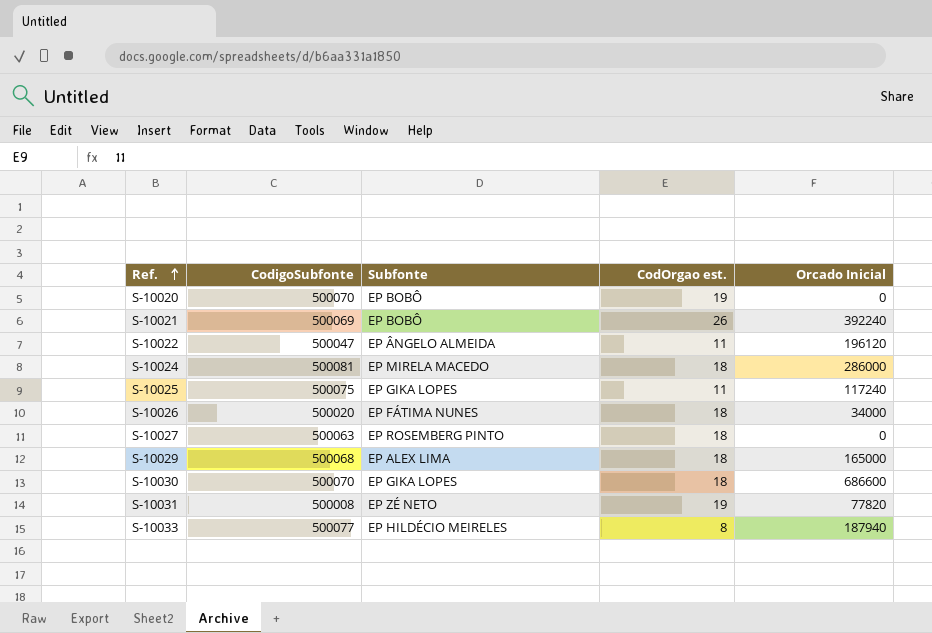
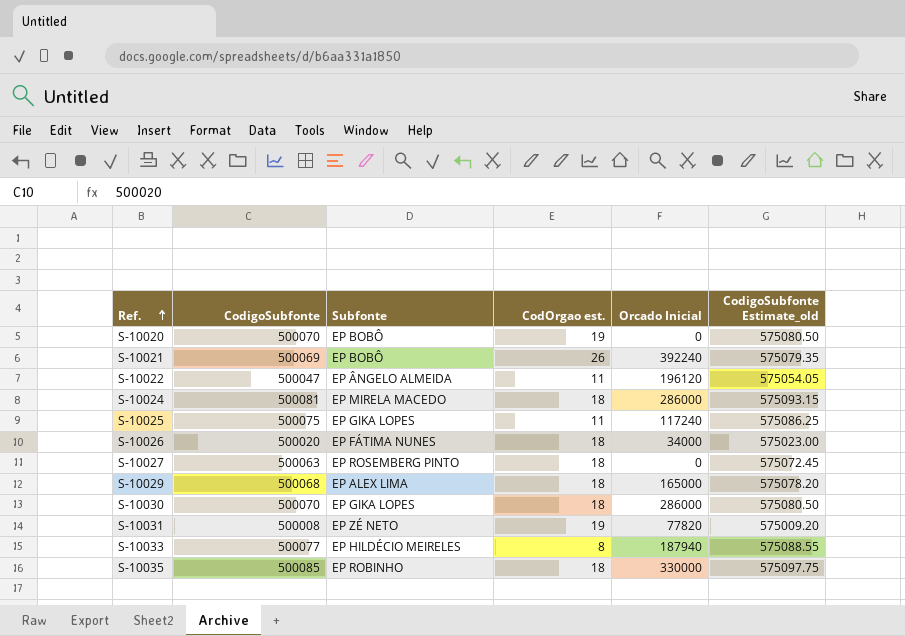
column CodigoSubfonte Estimate_old | formula: none -> [CodigoSubfonte] * 1.15
S-10030 | Orcado Inicial: 686600 -> 286000
row S-10035: none -> 500085 | EP ROBINHO | 18 | 330000 | 575097.75

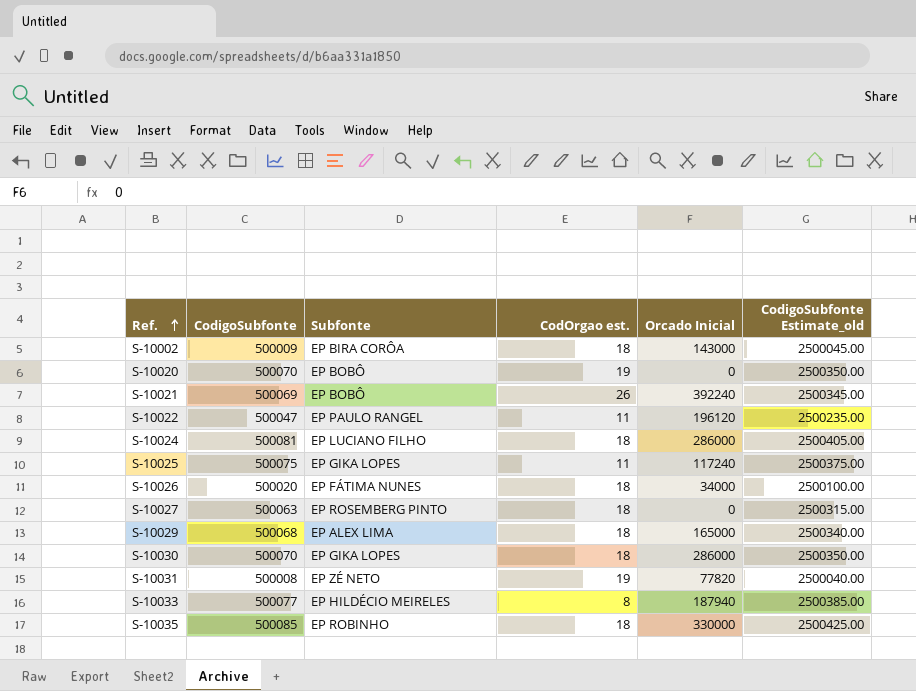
column CodigoSubfonte Estimate_old | formula: [CodigoSubfonte] * 1.15 -> [CodigoSubfonte] * 5
row S-10002: none -> 500009 | EP BIRA CORÔA | 18 | 143000 | 2500045.00
S-10022 | Subfonte: EP ÂNGELO ALMEIDA -> EP PAULO RANGEL
S-10024 | Subfonte: EP MIRELA MACEDO -> EP LUCIANO FILHO

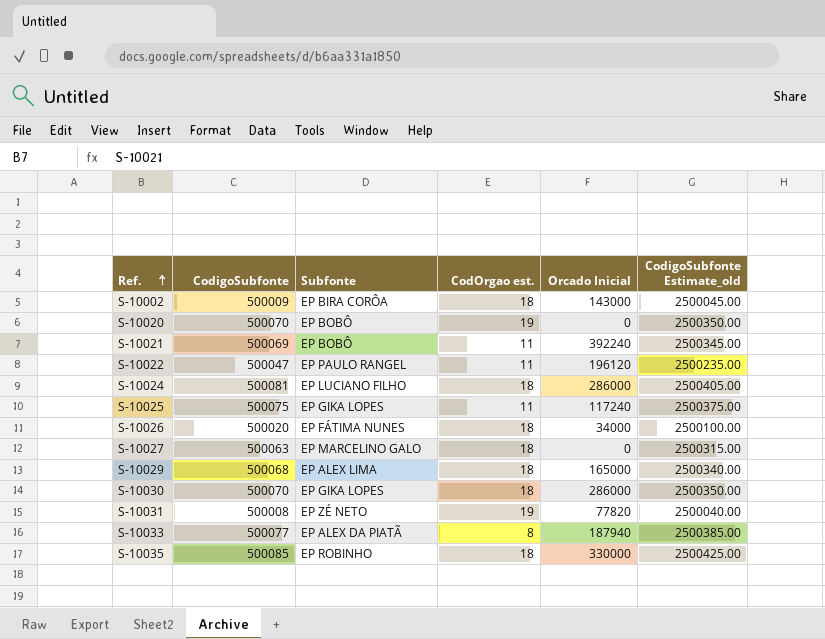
S-10021 | CodOrgao est.: 26 -> 11
S-10027 | Subfonte: EP ROSEMBERG PINTO -> EP MARCELINO GALO
S-10033 | Subfonte: EP HILDÉCIO MEIRELES -> EP ALEX DA PIATÃ

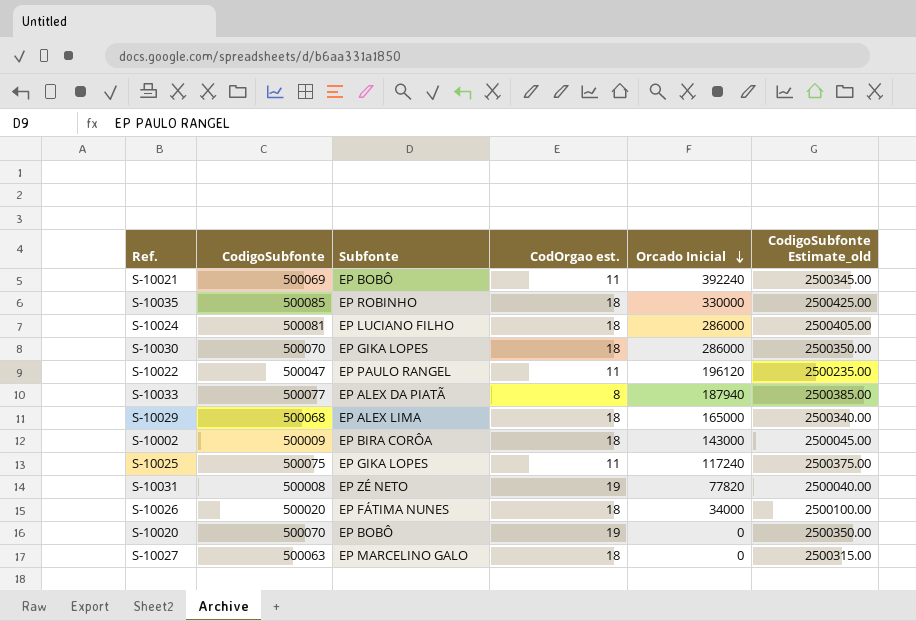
row order: Ref. ascending -> Orcado Inicial descending

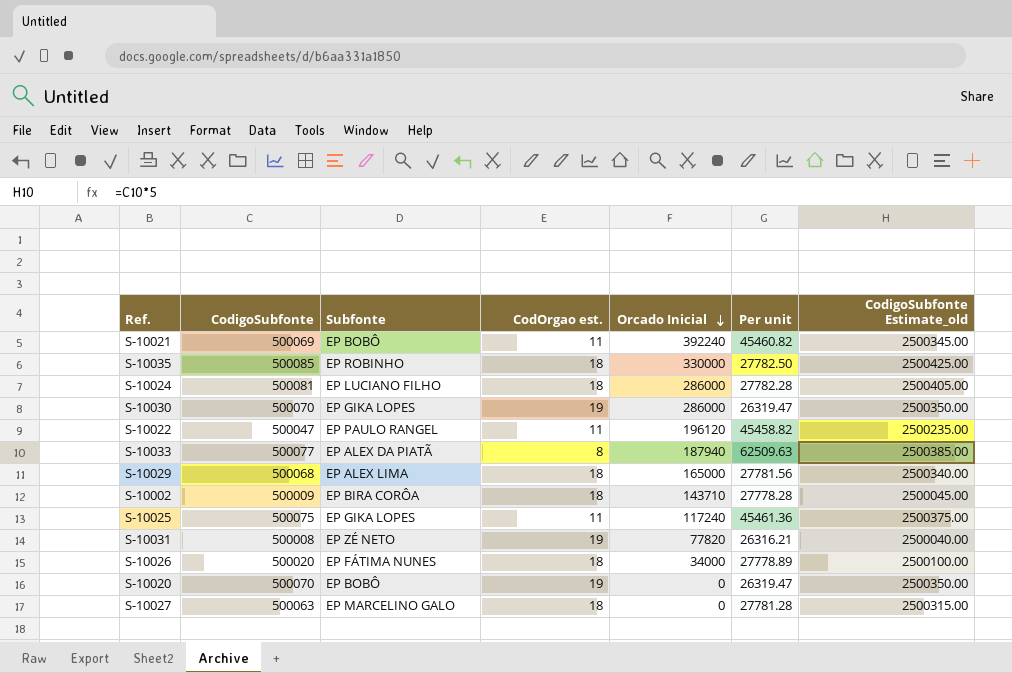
column Per unit | formula: none -> [CodigoSubfonte] / [CodOrgao est.]
S-10030 | CodOrgao est.: 18 -> 19
S-10002 | Orcado Inicial: 143000 -> 143710

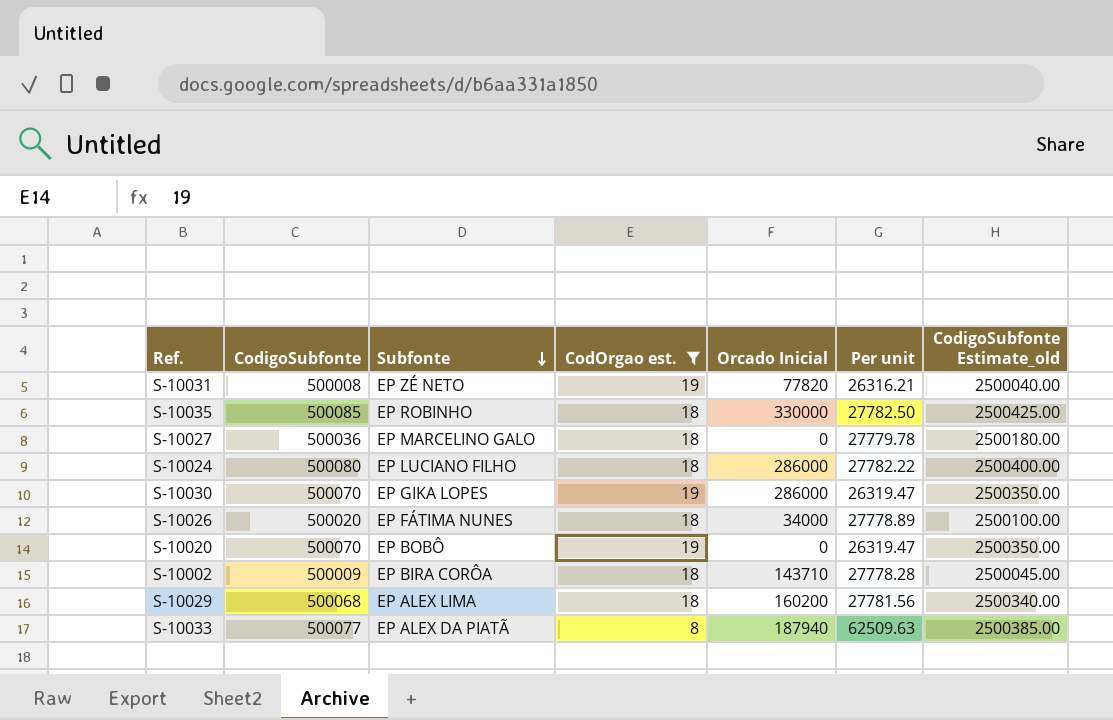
filter: none -> CodOrgao est. != 11
row order: Orcado Inicial descending -> Subfonte descending
S-10027 | CodigoSubfonte: 500063 -> 500036
S-10027 | Per unit: 27781.28 -> 27779.78
S-10027 | CodigoSubfonte Estimate_old: 2500315.00 -> 2500180.00
S-10024 | CodigoSubfonte: 500081 -> 500080
S-10024 | Per unit: 27782.28 -> 27782.22
S-10024 | CodigoSubfonte Estimate_old: 2500405.00 -> 2500400.00
S-10029 | Orcado Inicial: 165000 -> 160200

